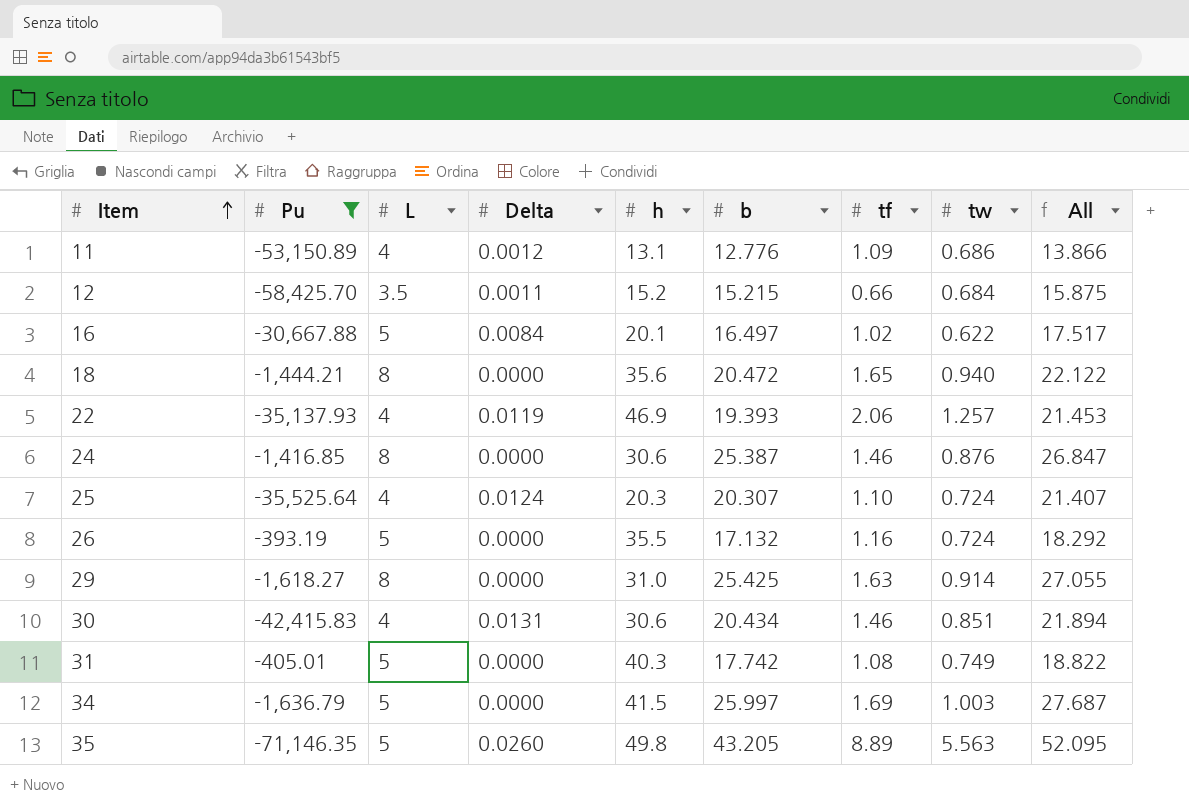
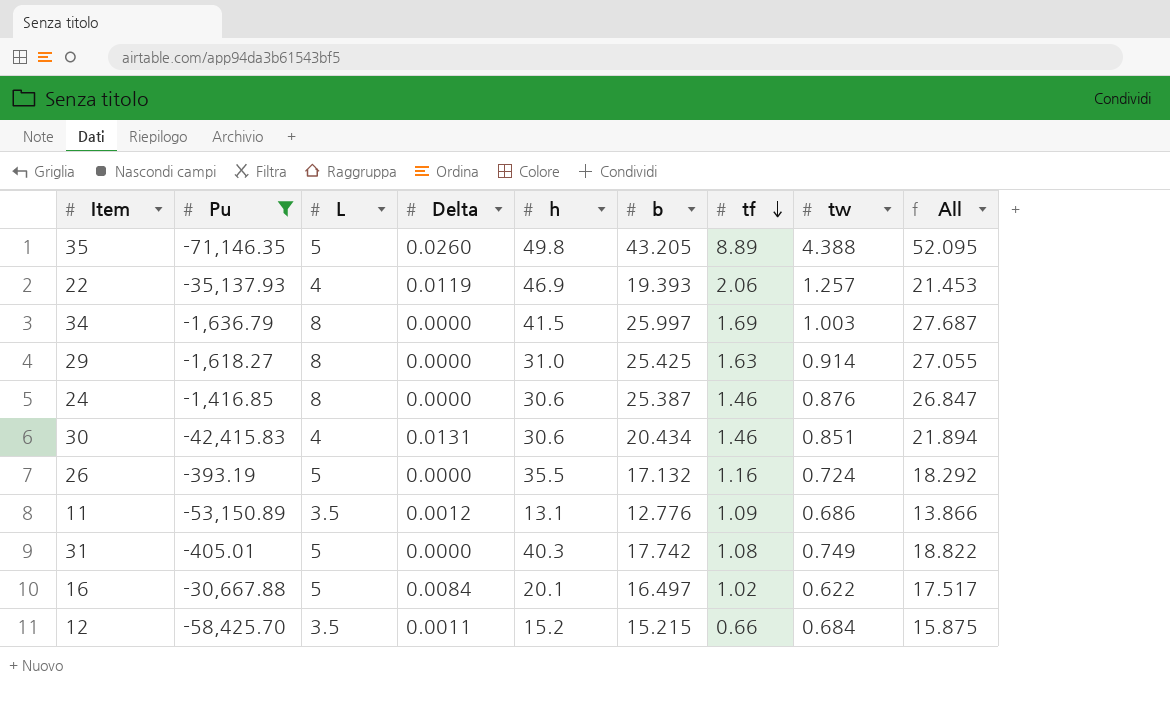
row order: Item ascending -> tf descending
row 18: -1,444.21 | 8 | 0.0000 | 35.6 | 20.472 | 1.65 | 0.940 | 22.122 -> none
row 25: -35,525.64 | 4 | 0.0124 | 20.3 | 20.307 | 1.10 | 0.724 | 21.407 -> none
35 | tw: 5.563 -> 4.388
34 | L: 5 -> 8
11 | L: 4 -> 3.5

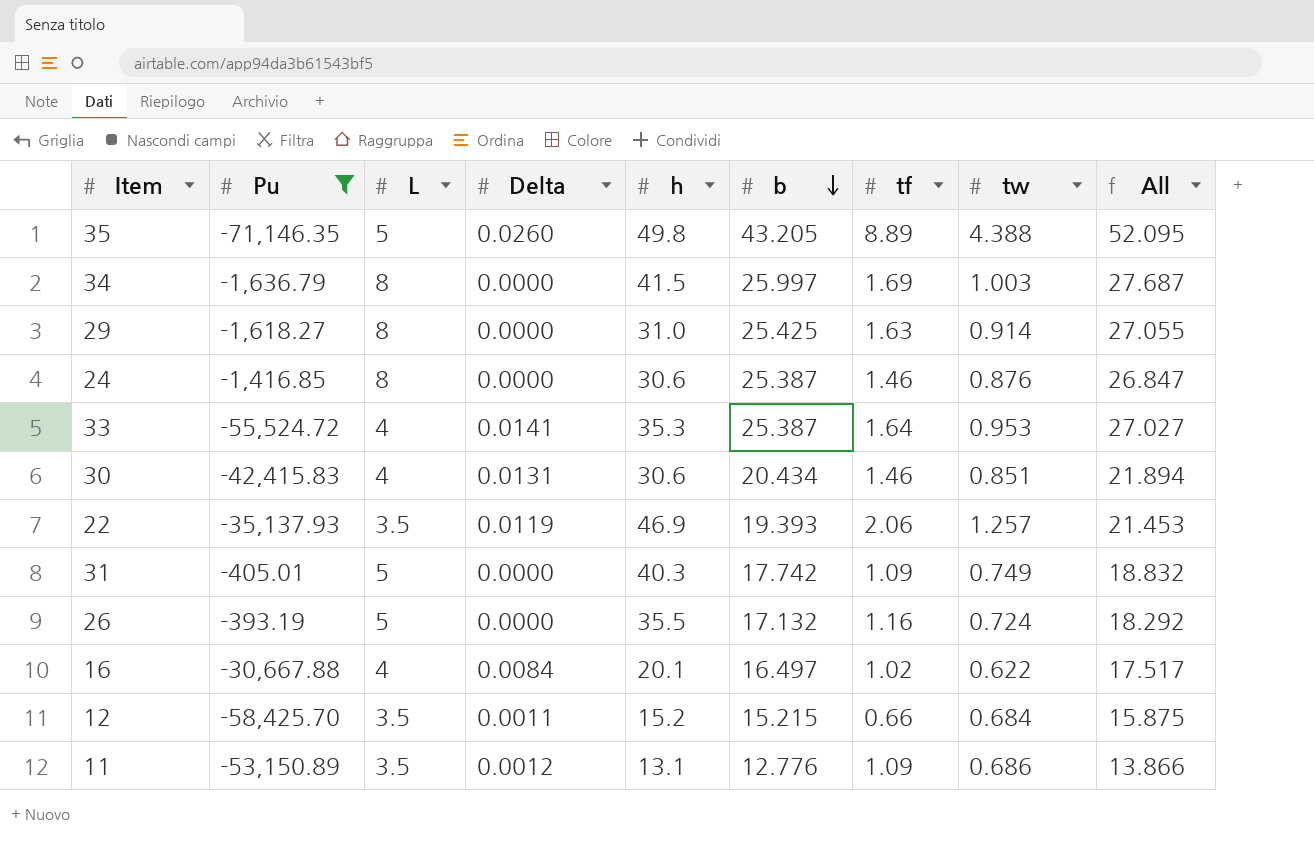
row order: tf descending -> b descending
row 33: none -> -55,524.72 | 4 | 0.0141 | 35.3 | 25.387 | 1.64 | 0.953 | 27.027
22 | L: 4 -> 3.5
31 | tf: 1.08 -> 1.09
31 | All: 18.822 -> 18.832
16 | L: 5 -> 4

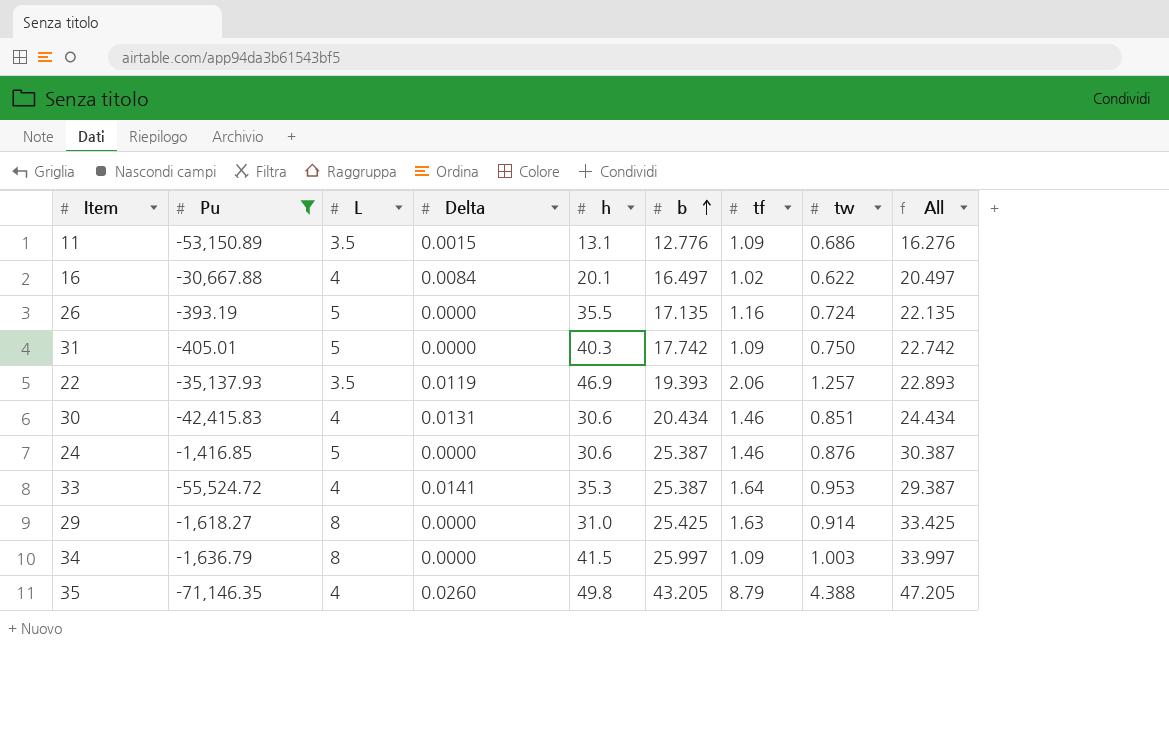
row order: b descending -> b ascending
column All | formula: [b] + [tf] -> [L] + [b]
row 12: -58,425.70 | 3.5 | 0.0011 | 15.2 | 15.215 | 0.66 | 0.684 | 15.875 -> none
11 | Delta: 0.0012 -> 0.0015
26 | b: 17.132 -> 17.135
31 | tw: 0.749 -> 0.750
24 | L: 8 -> 5
34 | tf: 1.69 -> 1.09
35 | L: 5 -> 4
35 | tf: 8.89 -> 8.79

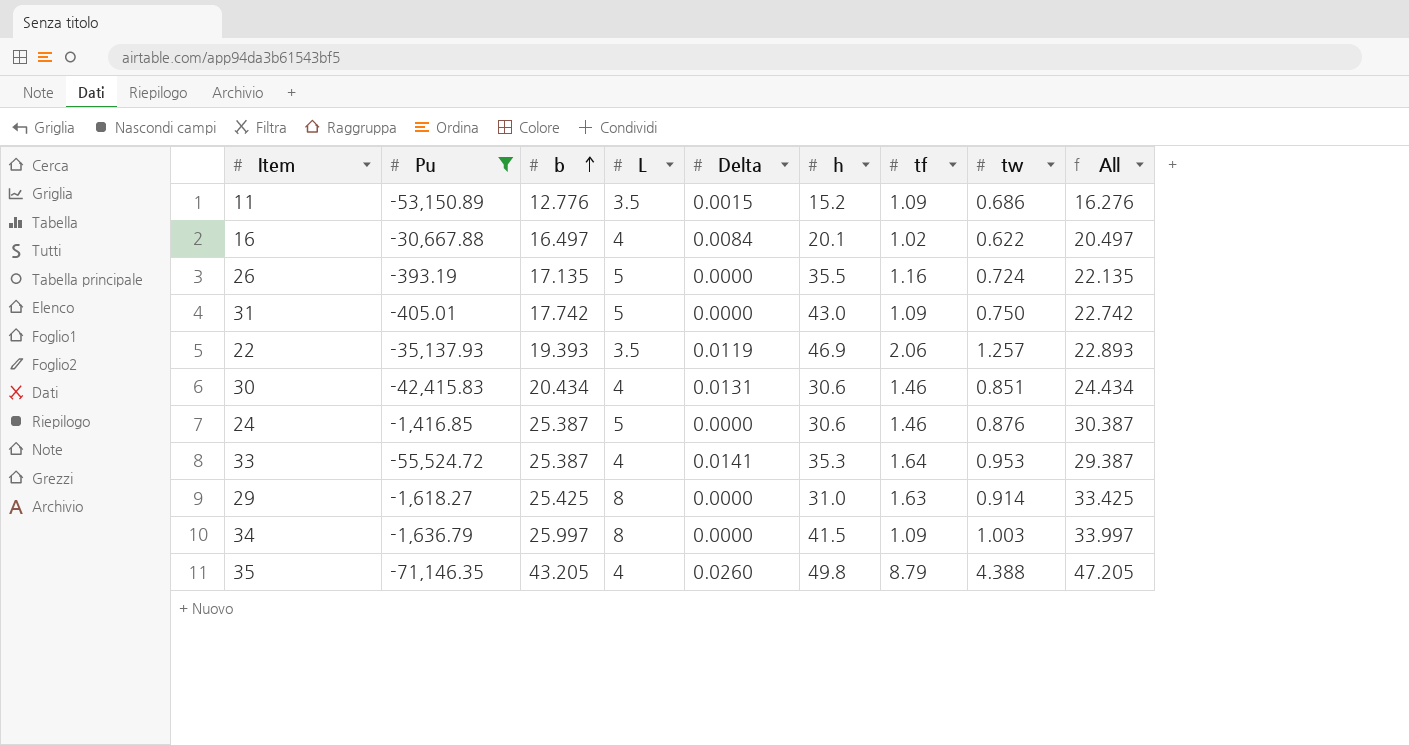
column b | position: 6 -> 3
11 | h: 13.1 -> 15.2
31 | h: 40.3 -> 43.0

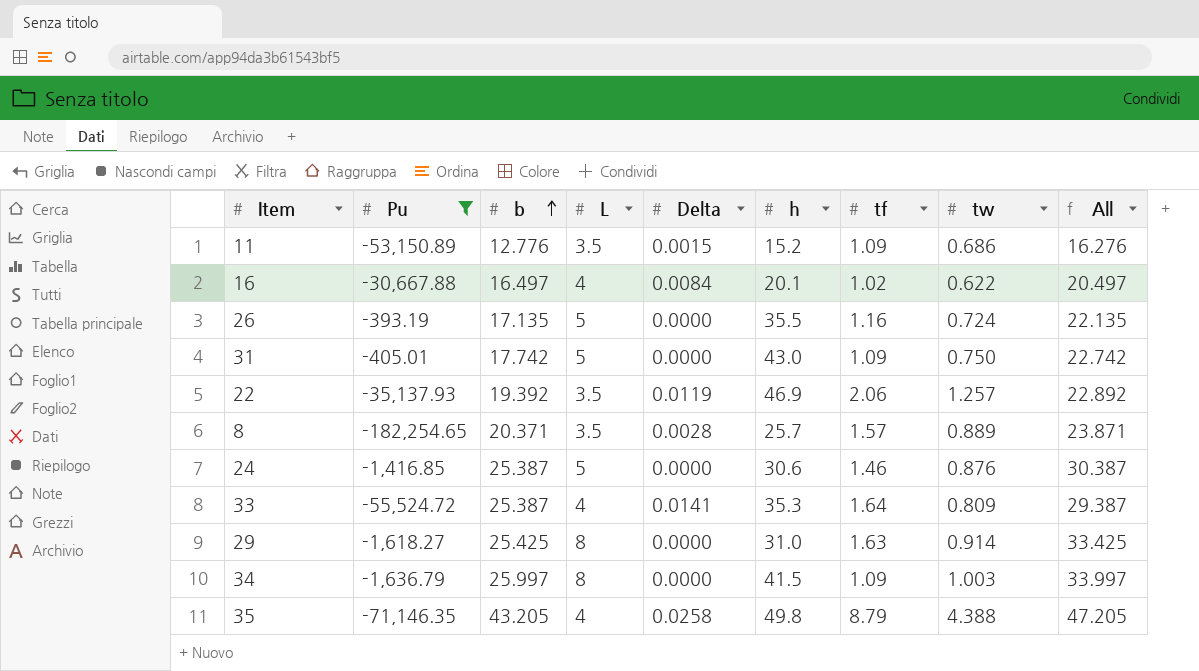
row 30: -42,415.83 | 20.434 | 4 | 0.0131 | 30.6 | 1.46 | 0.851 | 24.434 -> none
22 | b: 19.393 -> 19.392
22 | All: 22.893 -> 22.892
row 8: none -> -182,254.65 | 20.371 | 3.5 | 0.0028 | 25.7 | 1.57 | 0.889 | 23.871
33 | tw: 0.953 -> 0.809
35 | Delta: 0.0260 -> 0.0258

